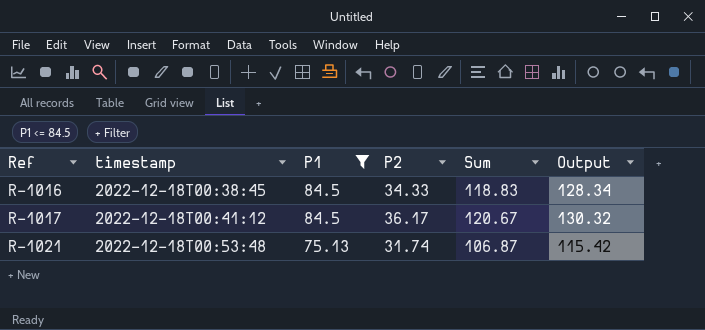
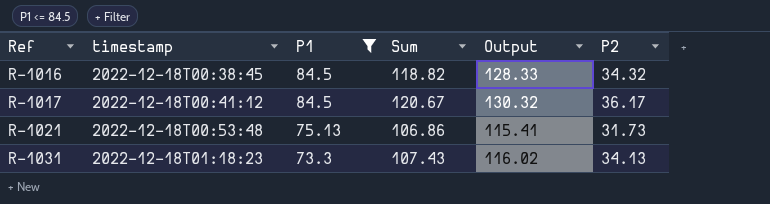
column P2 | position: 4 -> 6
R-1016 | Sum: 118.83 -> 118.82
R-1016 | Output: 128.34 -> 128.33
R-1016 | P2: 34.33 -> 34.32
R-1021 | Sum: 106.87 -> 106.86
R-1021 | Output: 115.42 -> 115.41
R-1021 | P2: 31.74 -> 31.73
row R-1031: none -> 2022-12-18T01:18:23 | 73.3 | 107.43 | 116.02 | 34.13

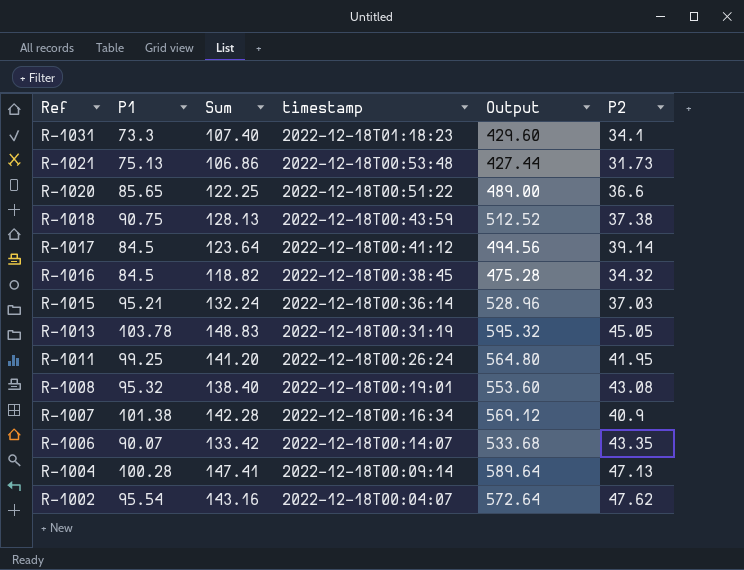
filter: P1 <= 84.5 -> none
row order: Ref ascending -> Ref descending
column timestamp | position: 2 -> 4
column Output | formula: [Sum] * 1.08 -> [Sum] * 4
R-1031 | Sum: 107.43 -> 107.40
R-1031 | P2: 34.13 -> 34.1
R-1017 | Sum: 120.67 -> 123.64
R-1017 | P2: 36.17 -> 39.14

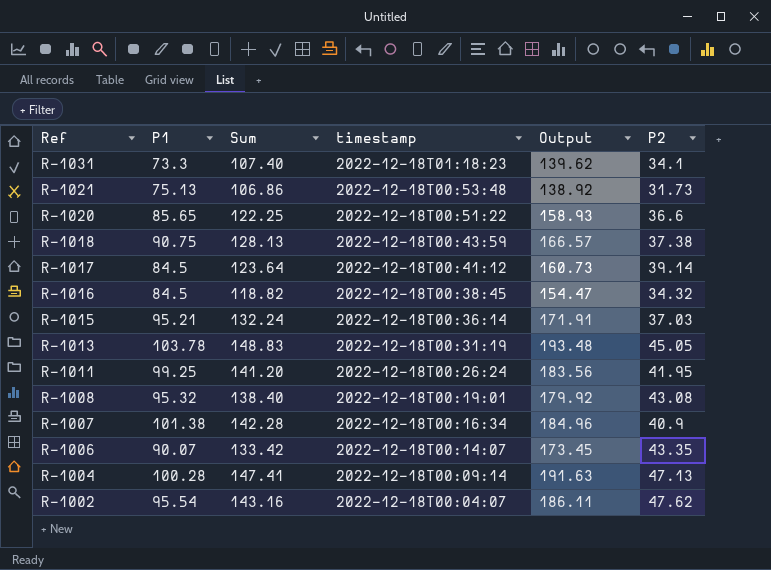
column Output | formula: [Sum] * 4 -> [Sum] * 1.3

